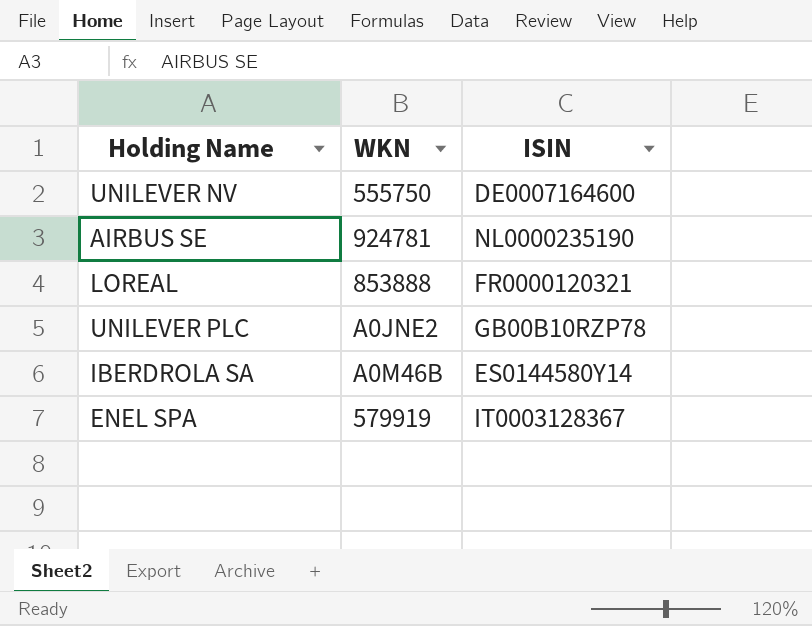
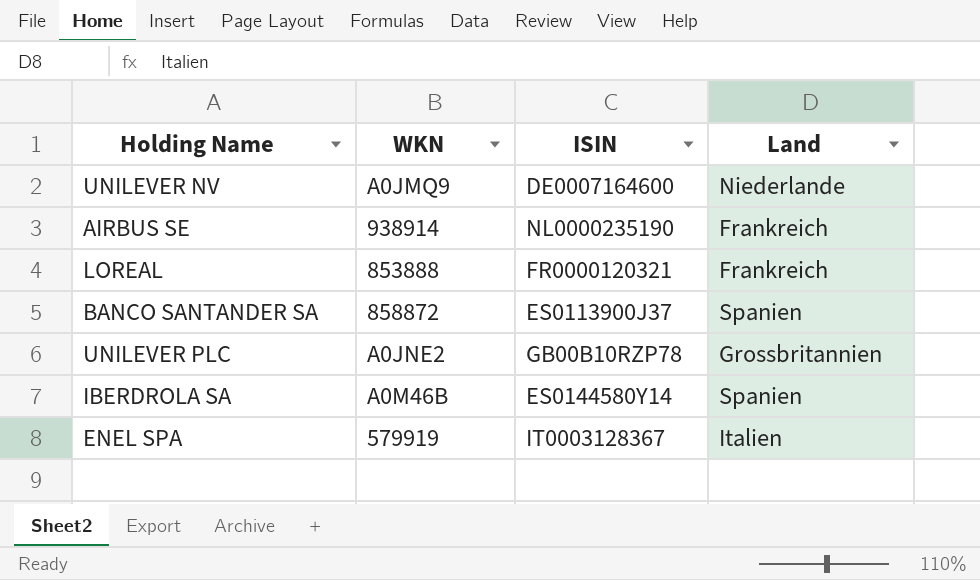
column Land | position: none -> 4
UNILEVER NV | WKN: 555750 -> A0JMQ9
AIRBUS SE | WKN: 924781 -> 938914
row BANCO SANTANDER SA: none -> 858872 | ES0113900J37 | Spanien

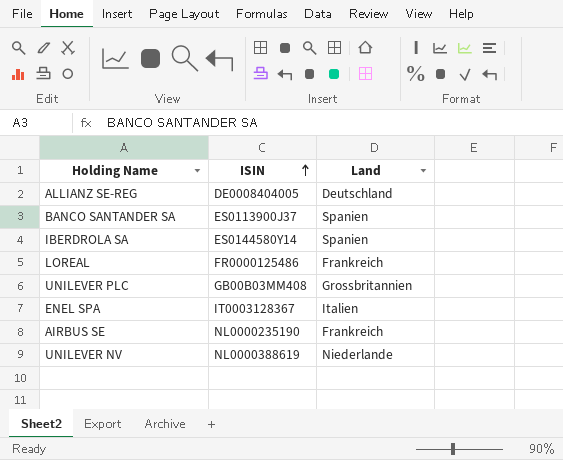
row order: none -> ISIN ascending
column WKN | position: 2 -> none
row ALLIANZ SE-REG: none -> DE0008404005 | Deutschland
LOREAL | ISIN: FR0000120321 -> FR0000125486
UNILEVER PLC | ISIN: GB00B10RZP78 -> GB00B03MM408
UNILEVER NV | ISIN: DE0007164600 -> NL0000388619

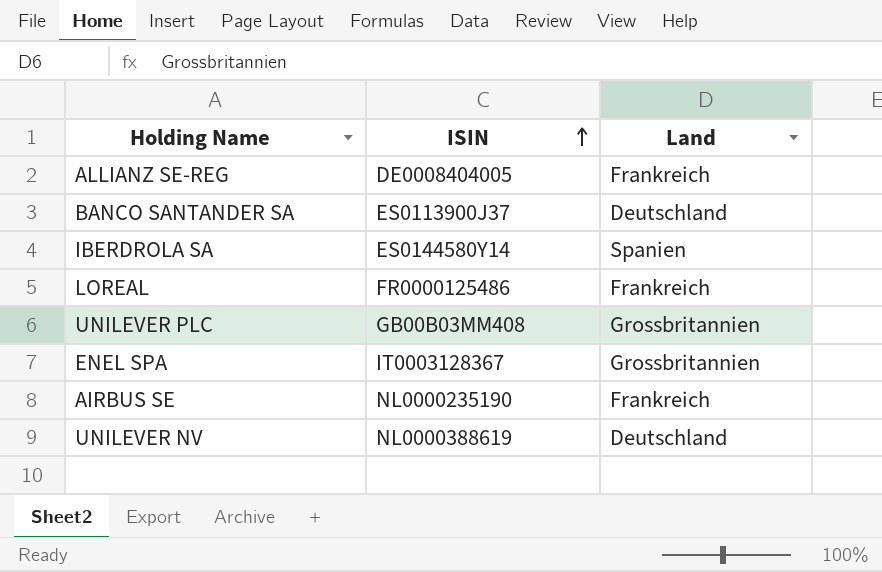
ALLIANZ SE-REG | Land: Deutschland -> Frankreich
BANCO SANTANDER SA | Land: Spanien -> Deutschland
ENEL SPA | Land: Italien -> Grossbritannien
UNILEVER NV | Land: Niederlande -> Deutschland

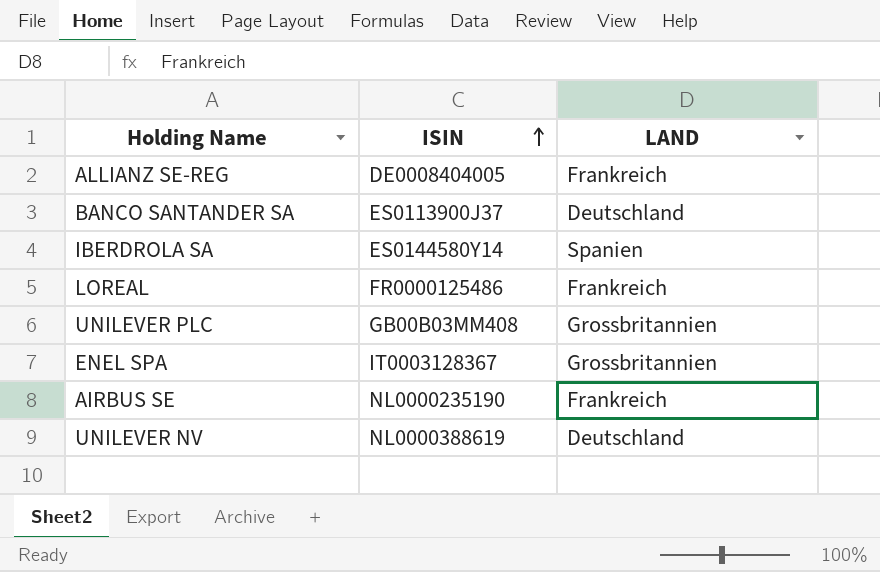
column name: Land -> LAND

